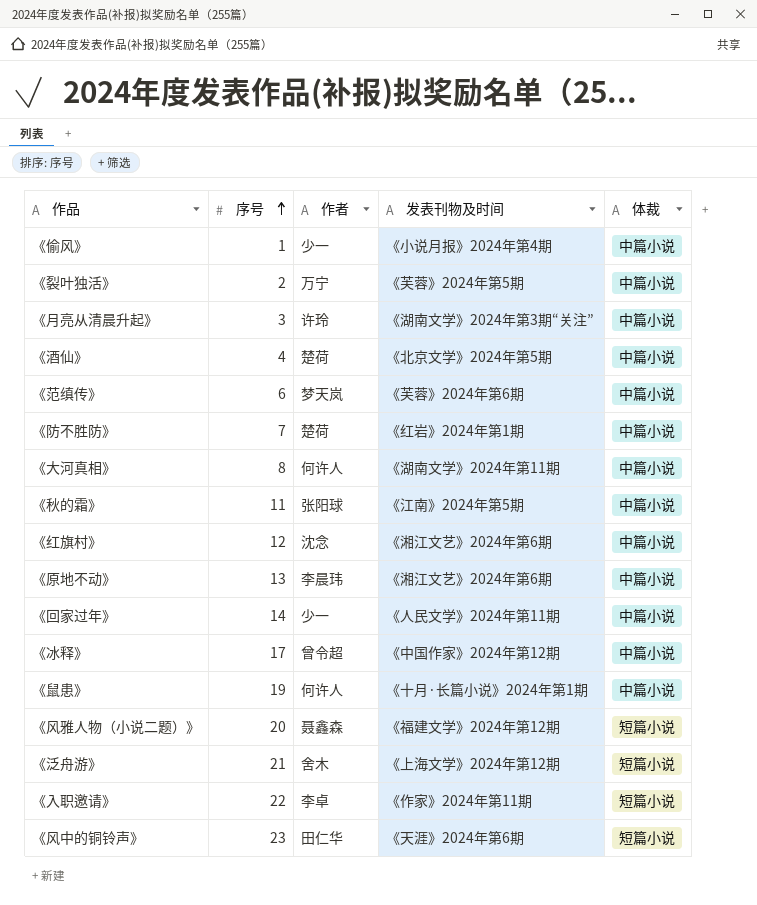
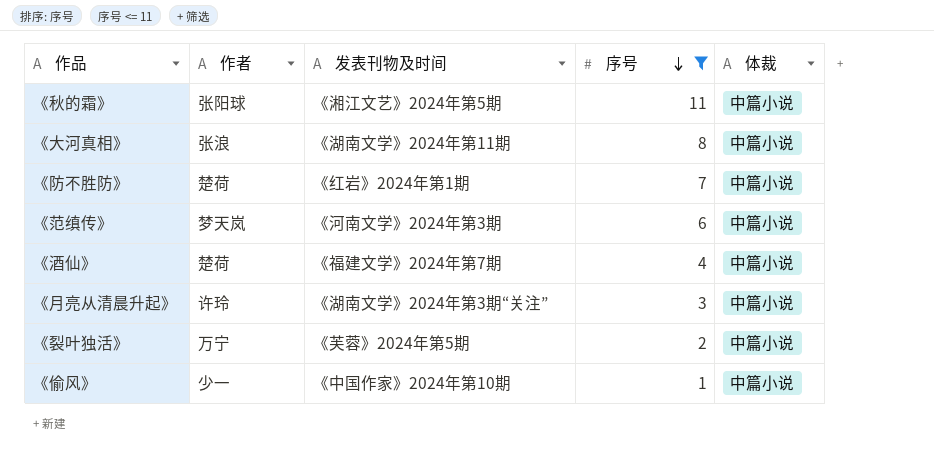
filter: none -> 序号 <= 11
row order: 序号 ascending -> 序号 descending
column 序号 | position: 2 -> 4
《秋的霜》 | 发表刊物及时间: 《江南》2024年第5期 -> 《湘江文艺》2024年第5期
《大河真相》 | 作者: 何许人 -> 张浪
《范缜传》 | 发表刊物及时间: 《芙蓉》2024年第6期 -> 《河南文学》2024年第3期
《酒仙》 | 发表刊物及时间: 《北京文学》2024年第5期 -> 《福建文学》2024年第7期
《偷风》 | 发表刊物及时间: 《小说月报》2024年第4期 -> 《中国作家》2024年第10期

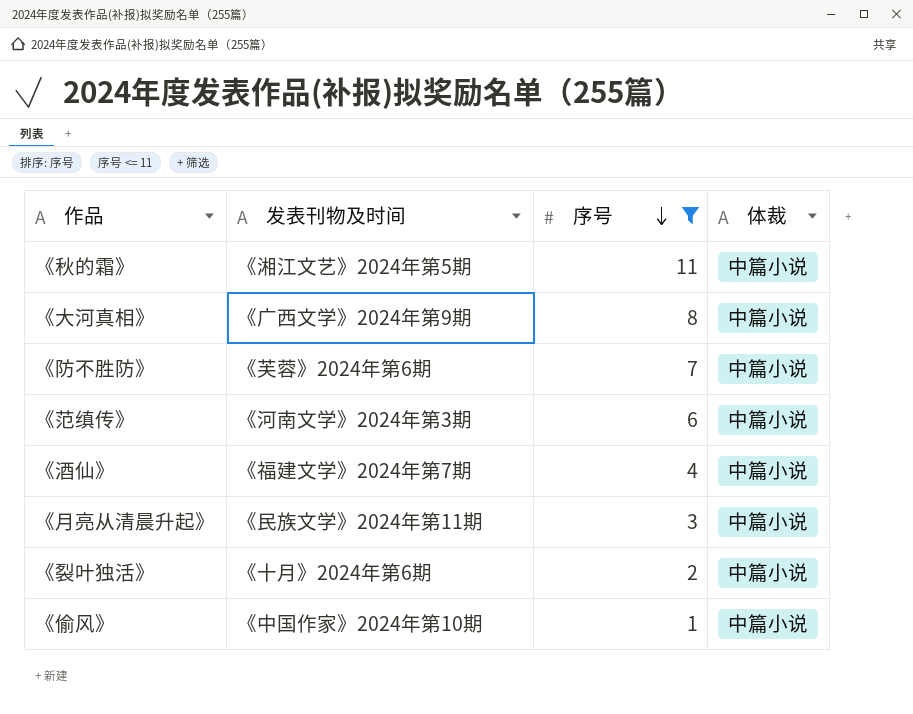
column 作者 | position: 2 -> none
《大河真相》 | 发表刊物及时间: 《湖南文学》2024年第11期 -> 《广西文学》2024年第9期
《防不胜防》 | 发表刊物及时间: 《红岩》2024年第1期 -> 《芙蓉》2024年第6期
《月亮从清晨升起》 | 发表刊物及时间: 《湖南文学》2024年第3期“关注” -> 《民族文学》2024年第11期
《裂叶独活》 | 发表刊物及时间: 《芙蓉》2024年第5期 -> 《十月》2024年第6期

